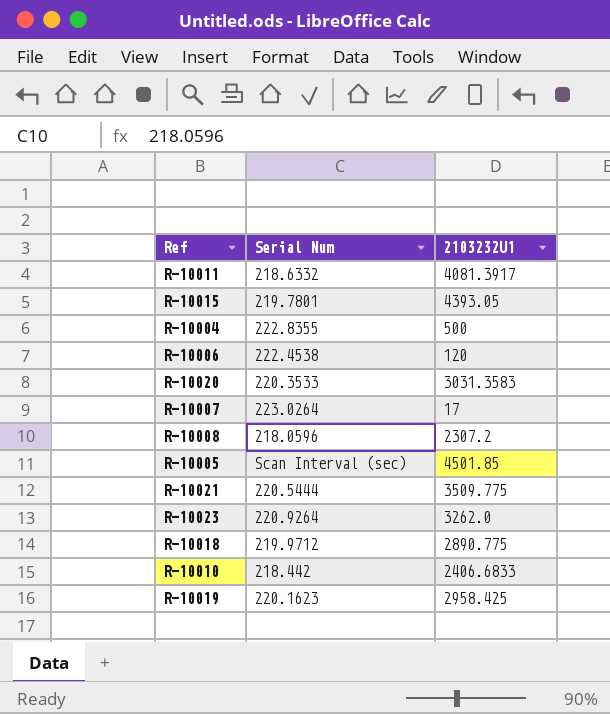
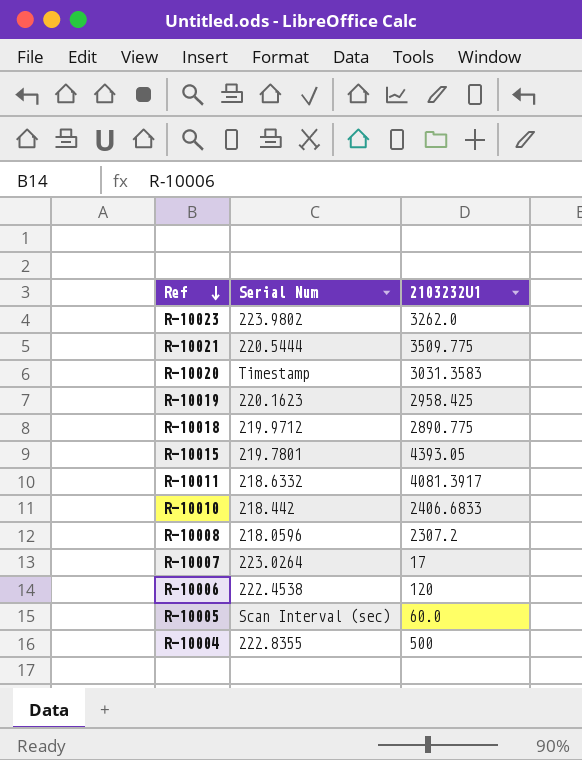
row order: none -> Ref descending
R-10023 | Serial Num: 220.9264 -> 223.9802
R-10020 | Serial Num: 220.3533 -> Timestamp
R-10005 | 2103232U1: 4501.85 -> 60.0

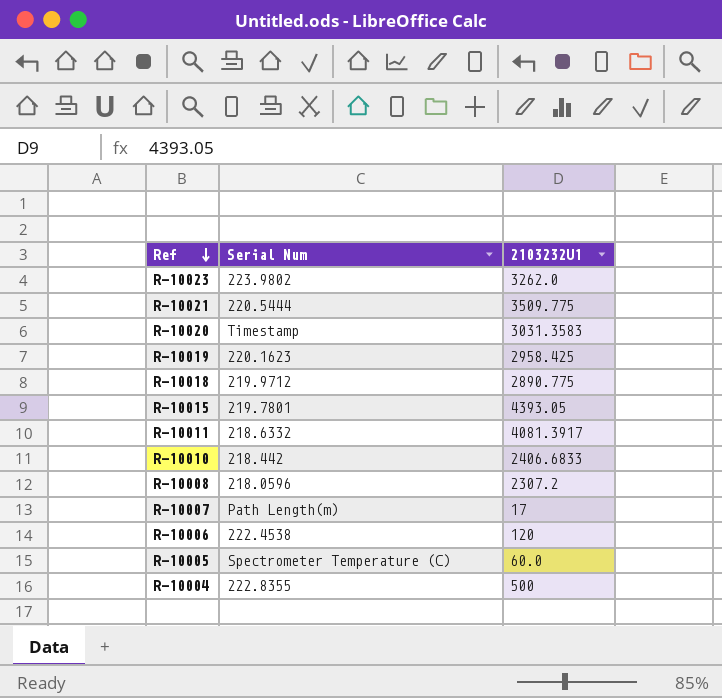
R-10007 | Serial Num: 223.0264 -> Path Length(m)
R-10005 | Serial Num: Scan Interval (sec) -> Spectrometer Temperature (C)

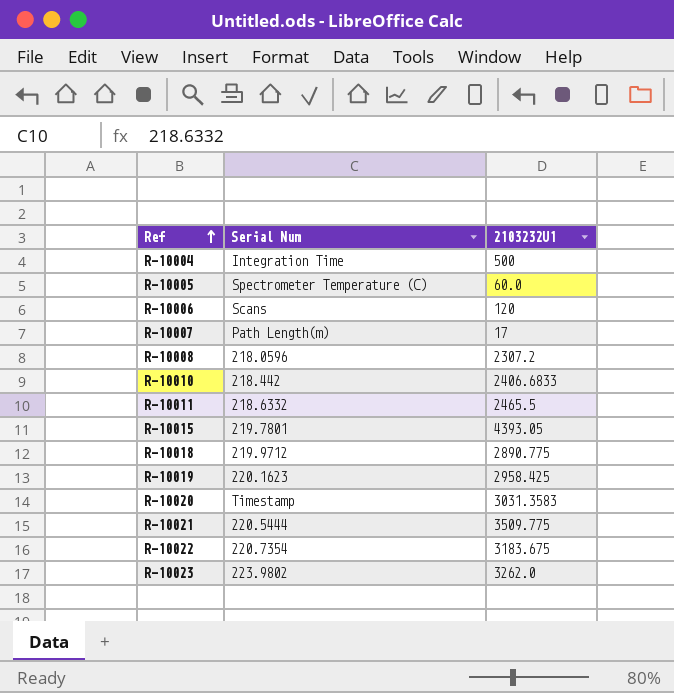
row order: Ref descending -> Ref ascending
R-10004 | Serial Num: 222.8355 -> Integration Time
R-10006 | Serial Num: 222.4538 -> Scans
R-10011 | 2103232U1: 4081.3917 -> 2465.5
row R-10022: none -> 220.7354 | 3183.675

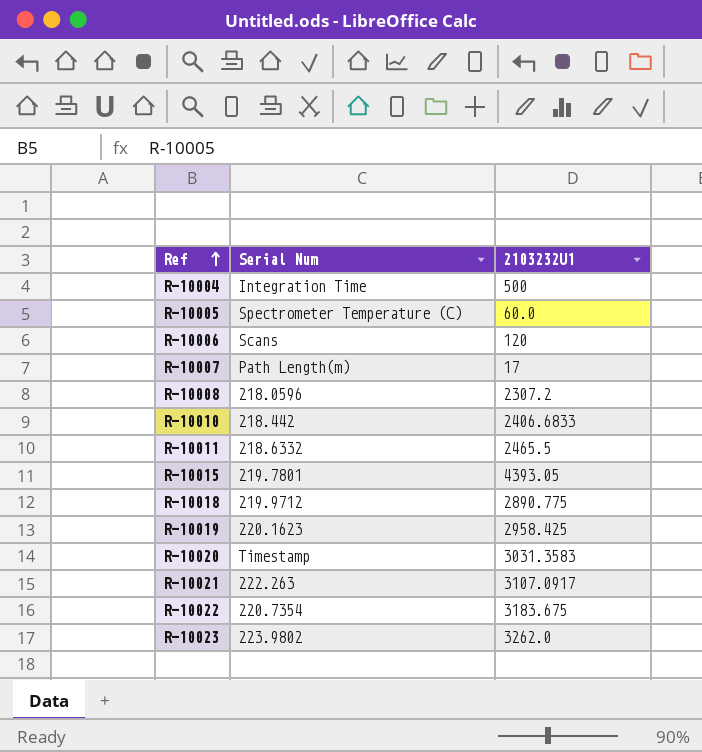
R-10021 | Serial Num: 220.5444 -> 222.263
R-10021 | 2103232U1: 3509.775 -> 3107.0917

